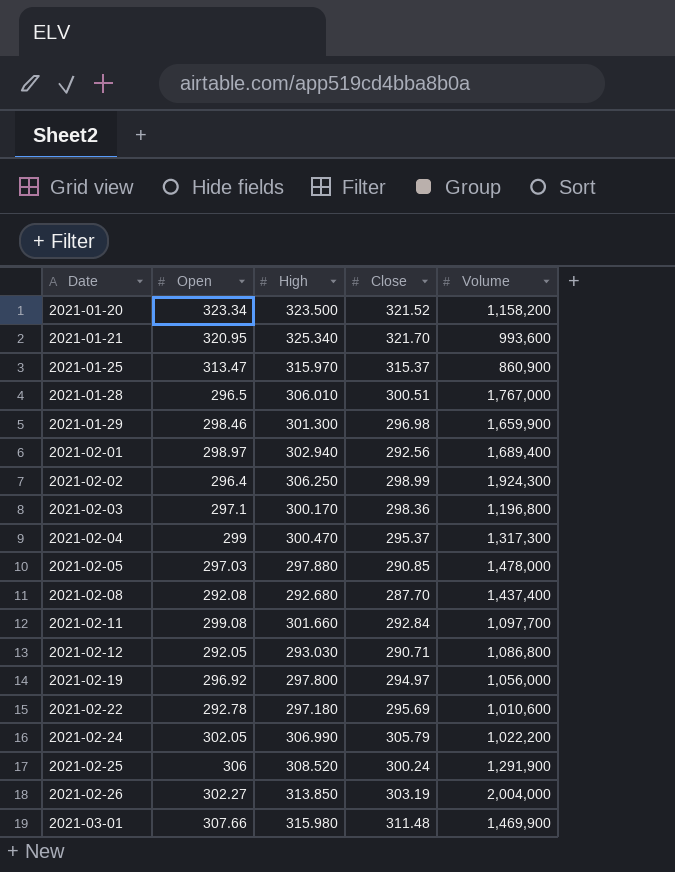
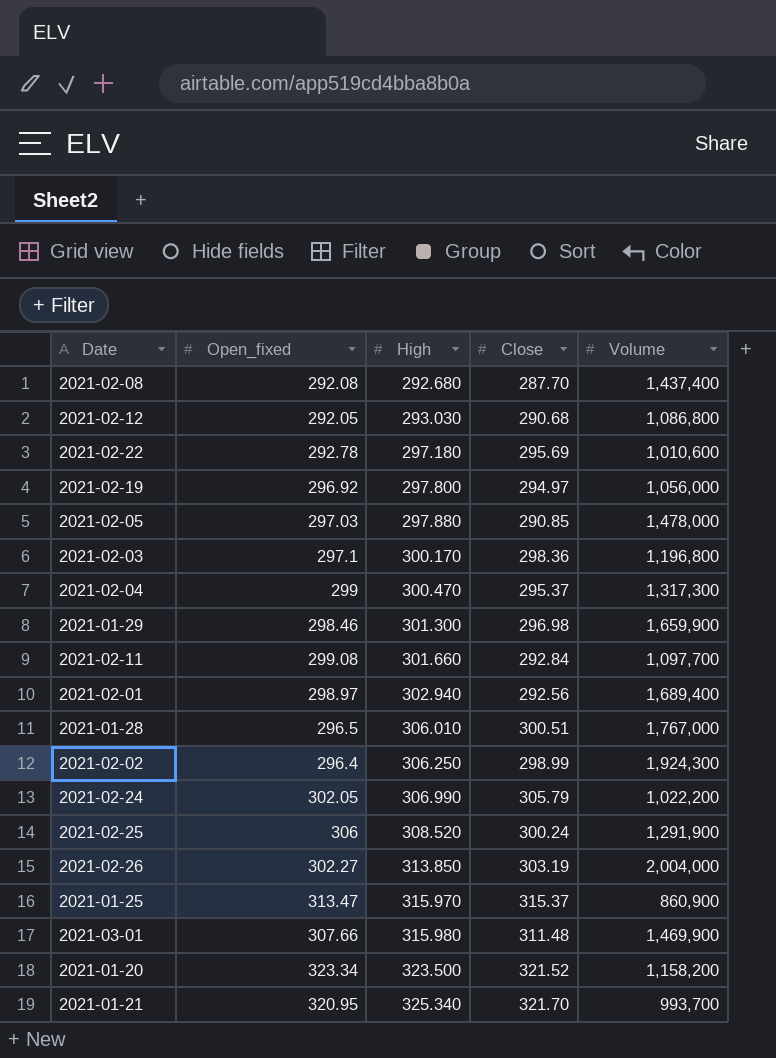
row order: Date ascending -> High ascending
column name: Open -> Open_fixed
2021-02-12 | Close: 290.71 -> 290.68
2021-01-21 | Volume: 993,600 -> 993,700

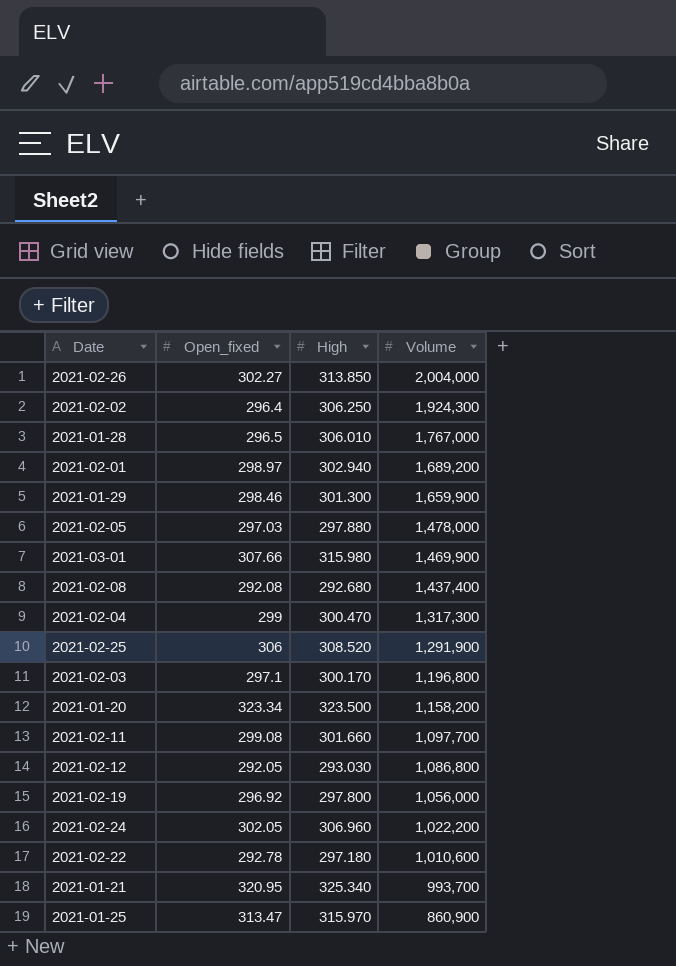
row order: High ascending -> Volume descending
column Close | position: 4 -> none
2021-02-01 | Volume: 1,689,400 -> 1,689,200
2021-02-24 | High: 306.990 -> 306.960

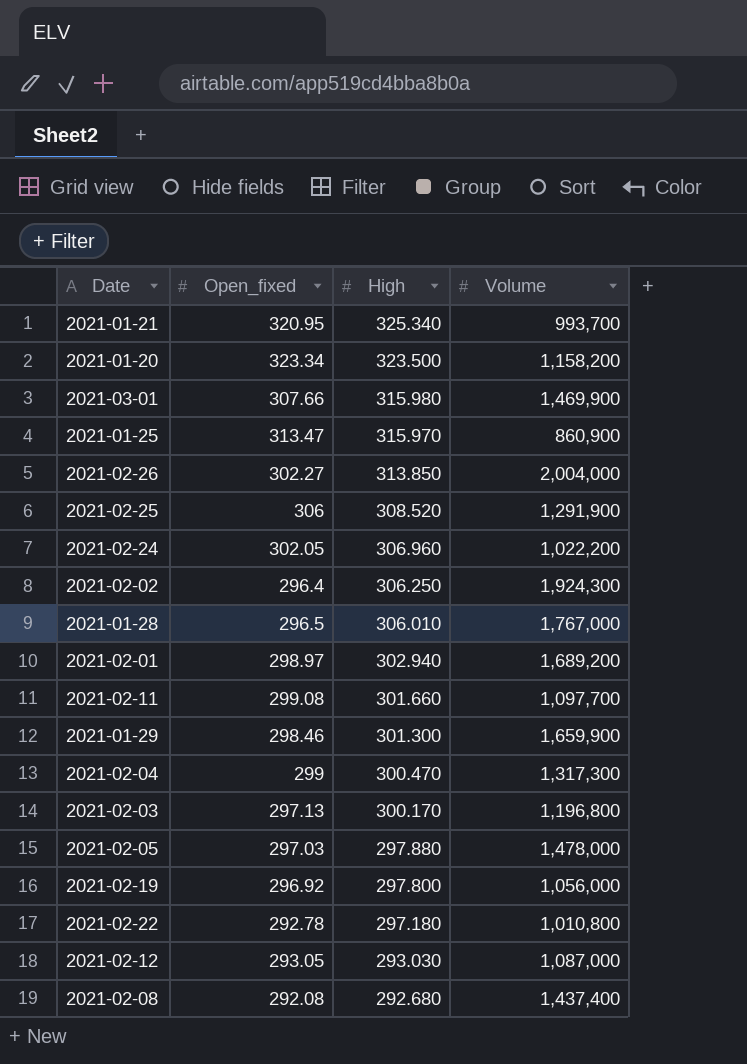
row order: Volume descending -> High descending
2021-02-03 | Open_fixed: 297.1 -> 297.13
2021-02-22 | Volume: 1,010,600 -> 1,010,800
2021-02-12 | Open_fixed: 292.05 -> 293.05
2021-02-12 | Volume: 1,086,800 -> 1,087,000

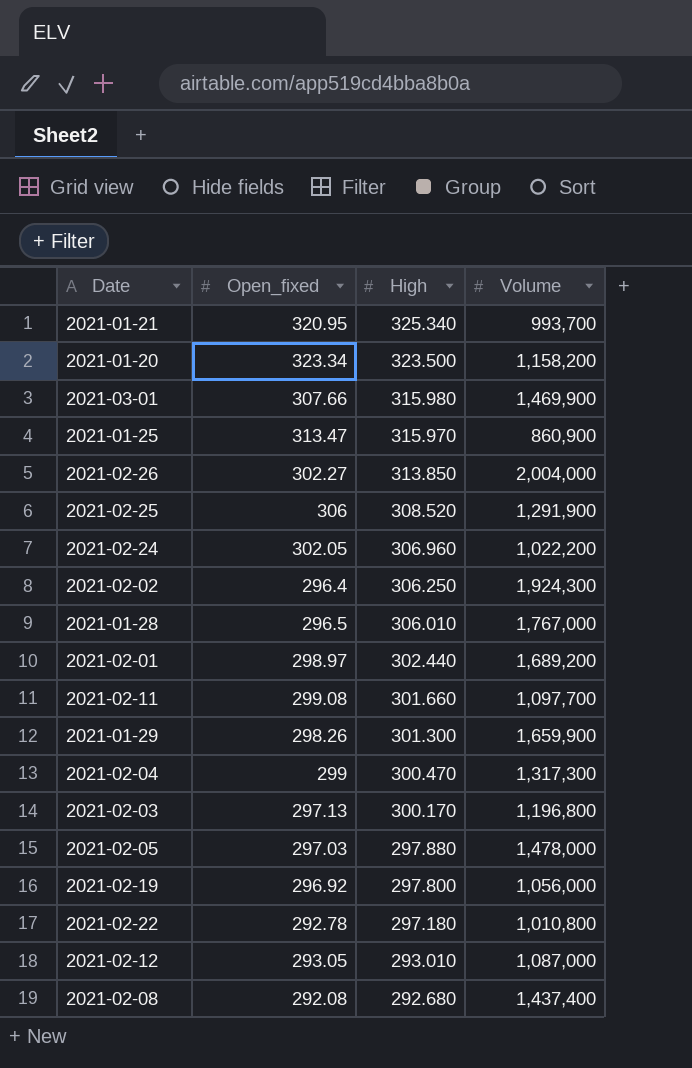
2021-02-01 | High: 302.940 -> 302.440
2021-01-29 | Open_fixed: 298.46 -> 298.26
2021-02-12 | High: 293.030 -> 293.010

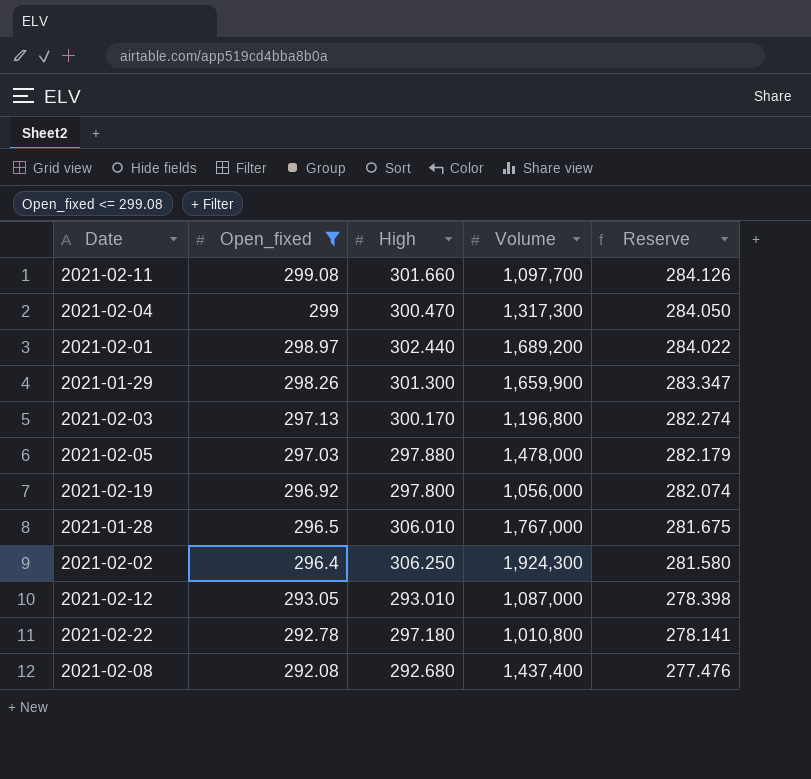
filter: none -> Open_fixed <= 299.08
row order: High descending -> Open_fixed descending
column Reserve | formula: none -> [Open_fixed] * 0.95

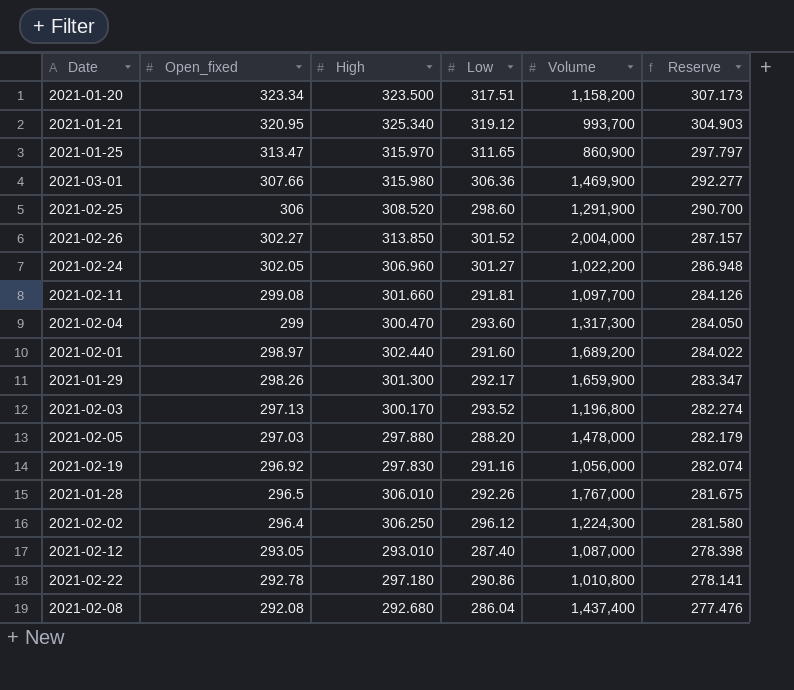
filter: Open_fixed <= 299.08 -> none
column Low | position: none -> 4
2021-02-19 | High: 297.800 -> 297.830
2021-02-02 | Volume: 1,924,300 -> 1,224,300

